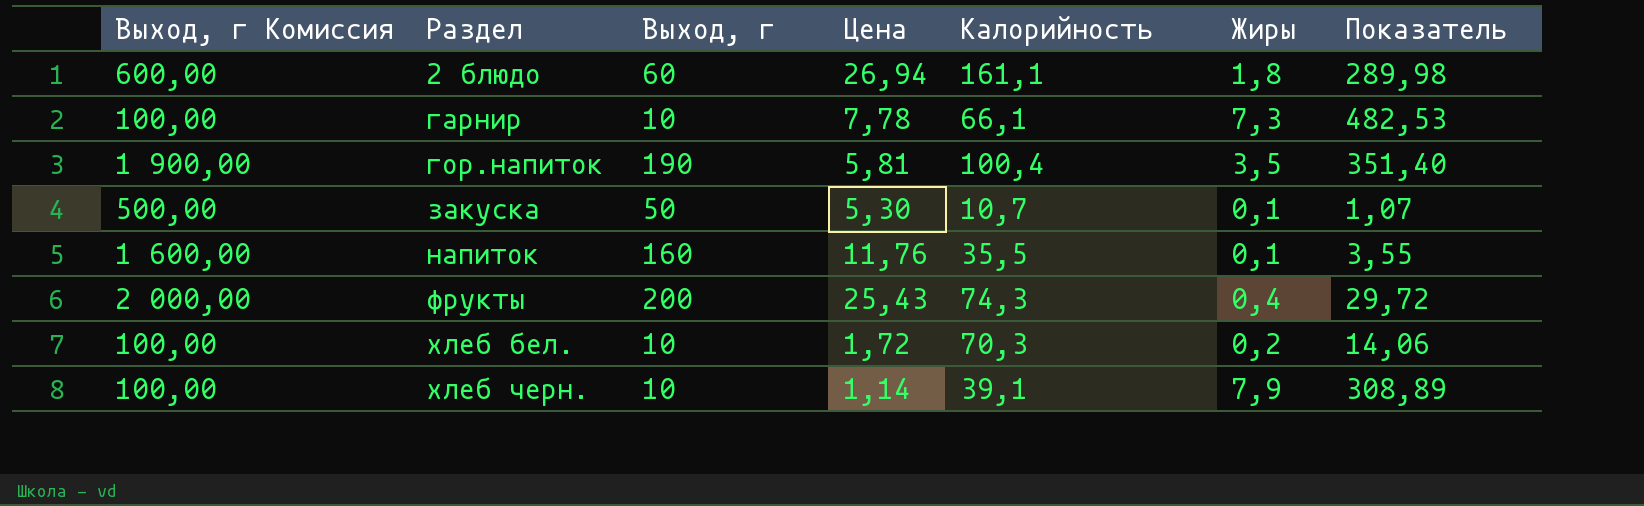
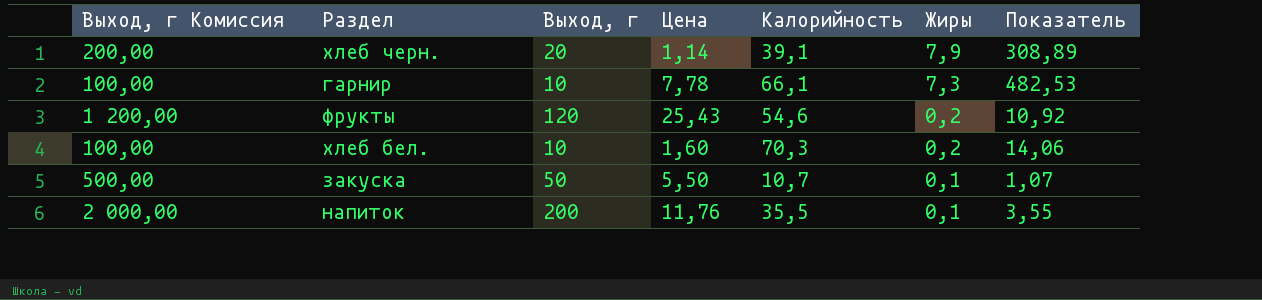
row order: Раздел ascending -> Жиры descending
row 2 блюдо: 600,00 | 60 | 26,94 | 161,1 | 1,8 | 289,98 -> none
row гор.напиток: 1 900,00 | 190 | 5,81 | 100,4 | 3,5 | 351,40 -> none
хлеб черн. | Выход, г Комиссия: 100,00 -> 200,00
хлеб черн. | Выход, г: 10 -> 20
фрукты | Выход, г Комиссия: 2 000,00 -> 1 200,00
фрукты | Выход, г: 200 -> 120
фрукты | Калорийность: 74,3 -> 54,6
фрукты | Жиры: 0,4 -> 0,2
фрукты | Показатель: 29,72 -> 10,92
хлеб бел. | Цена: 1,72 -> 1,60
закуска | Цена: 5,30 -> 5,50
напиток | Выход, г Комиссия: 1 600,00 -> 2 000,00
напиток | Выход, г: 160 -> 200

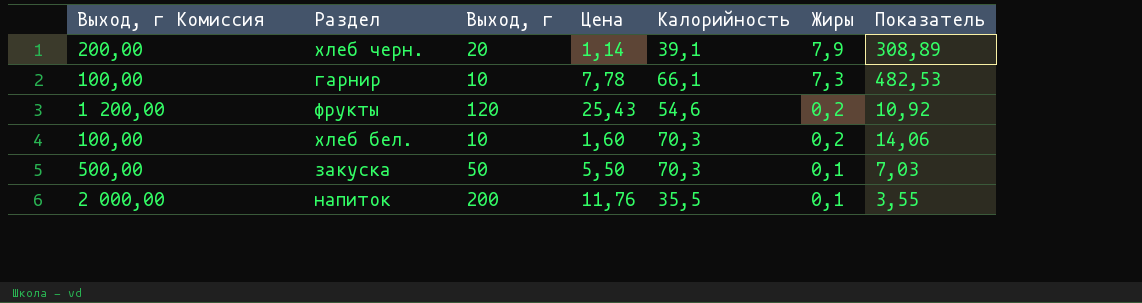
закуска | Калорийность: 10,7 -> 70,3
закуска | Показатель: 1,07 -> 7,03

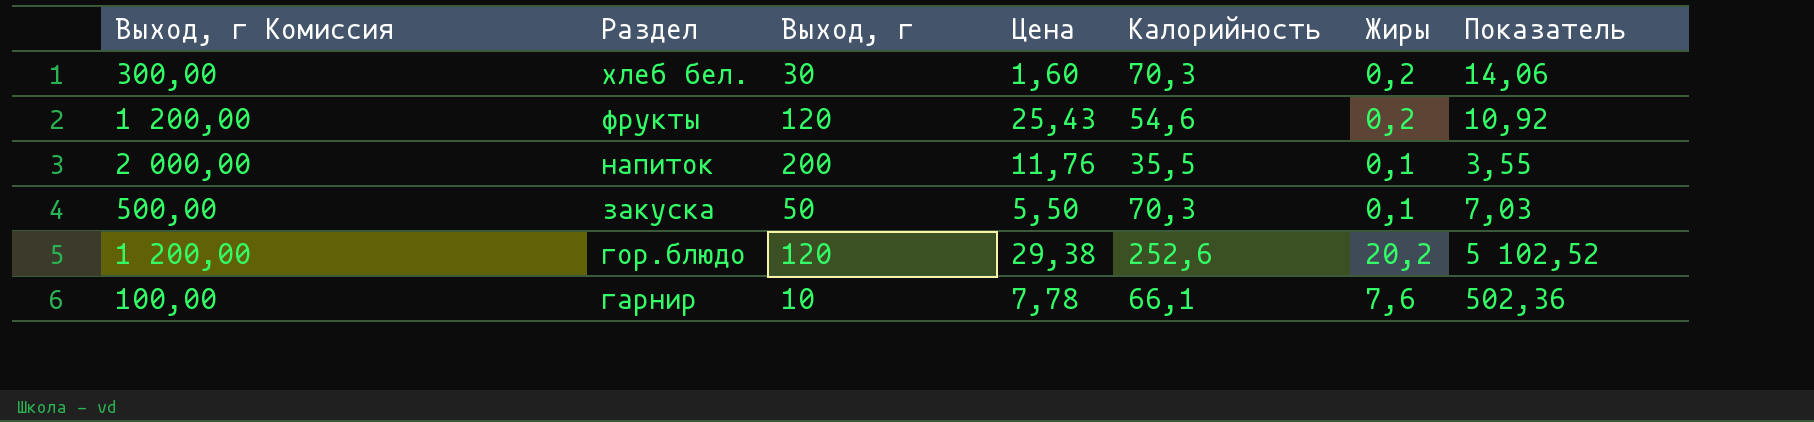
row order: Жиры descending -> Раздел descending
row хлеб черн.: 200,00 | 20 | 1,14 | 39,1 | 7,9 | 308,89 -> none
хлеб бел. | Выход, г Комиссия: 100,00 -> 300,00
хлеб бел. | Выход, г: 10 -> 30
row гор.блюдо: none -> 1 200,00 | 120 | 29,38 | 252,6 | 20,2 | 5 102,52
гарнир | Жиры: 7,3 -> 7,6
гарнир | Показатель: 482,53 -> 502,36

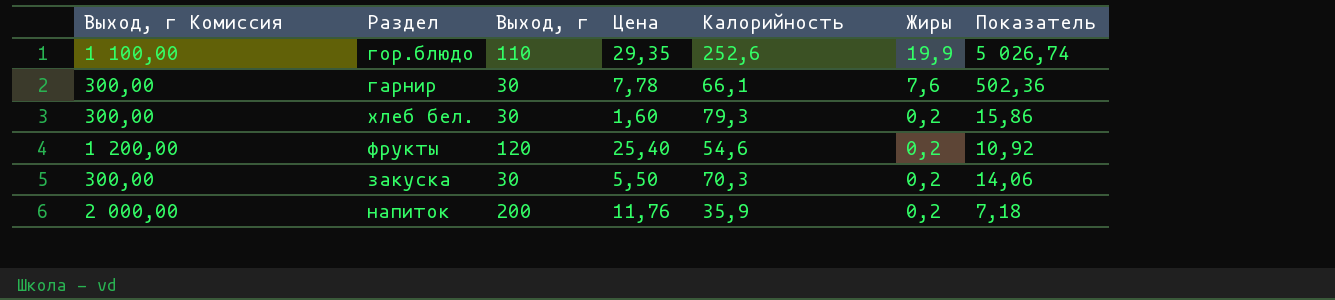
row order: Раздел descending -> Жиры descending
гор.блюдо | Выход, г Комиссия: 1 200,00 -> 1 100,00
гор.блюдо | Выход, г: 120 -> 110
гор.блюдо | Цена: 29,38 -> 29,35
гор.блюдо | Жиры: 20,2 -> 19,9
гор.блюдо | Показатель: 5 102,52 -> 5 026,74
гарнир | Выход, г Комиссия: 100,00 -> 300,00
гарнир | Выход, г: 10 -> 30
хлеб бел. | Калорийность: 70,3 -> 79,3
хлеб бел. | Показатель: 14,06 -> 15,86
фрукты | Цена: 25,43 -> 25,40
закуска | Выход, г Комиссия: 500,00 -> 300,00
закуска | Выход, г: 50 -> 30
закуска | Жиры: 0,1 -> 0,2
закуска | Показатель: 7,03 -> 14,06
напиток | Калорийность: 35,5 -> 35,9
напиток | Жиры: 0,1 -> 0,2
напиток | Показатель: 3,55 -> 7,18

